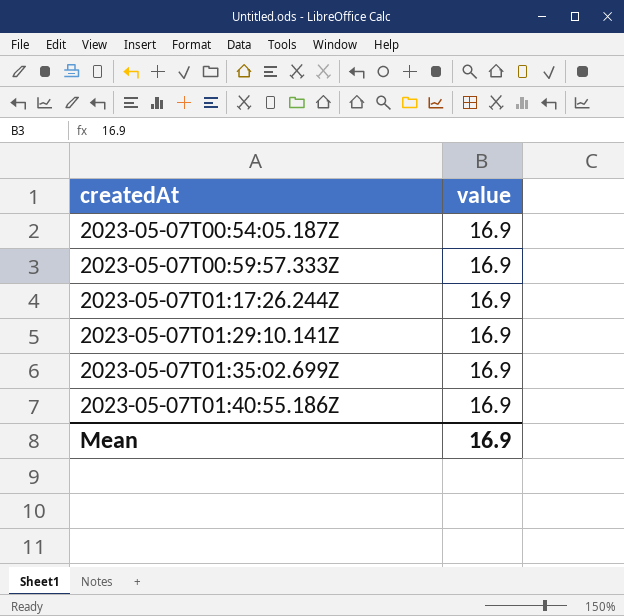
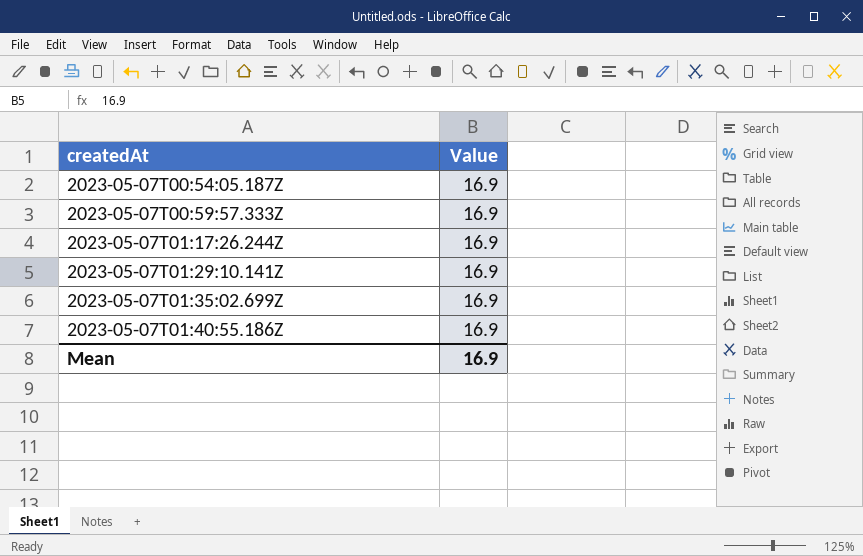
column name: value -> Value

